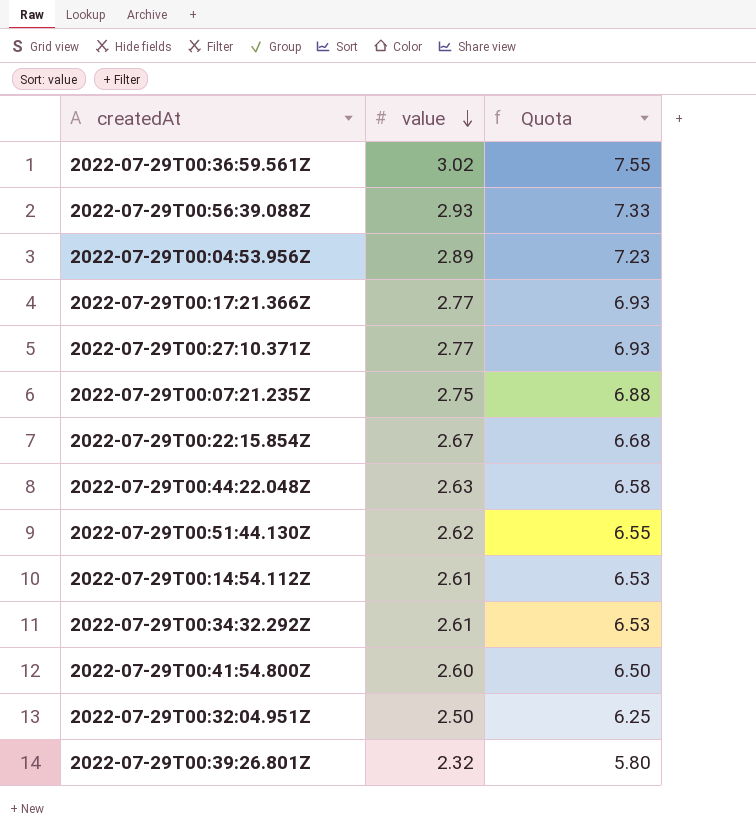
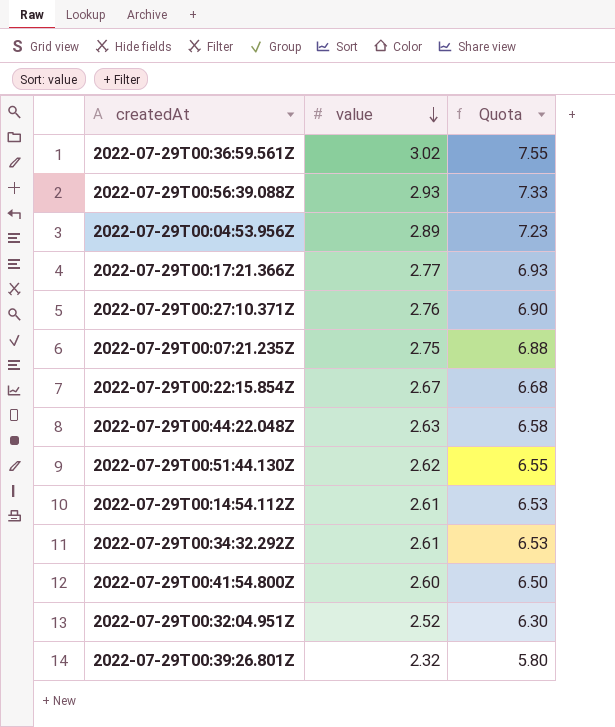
2022-07-29T00:27:10.371Z | value: 2.77 -> 2.76
2022-07-29T00:27:10.371Z | Quota: 6.93 -> 6.90
2022-07-29T00:32:04.951Z | value: 2.50 -> 2.52
2022-07-29T00:32:04.951Z | Quota: 6.25 -> 6.30

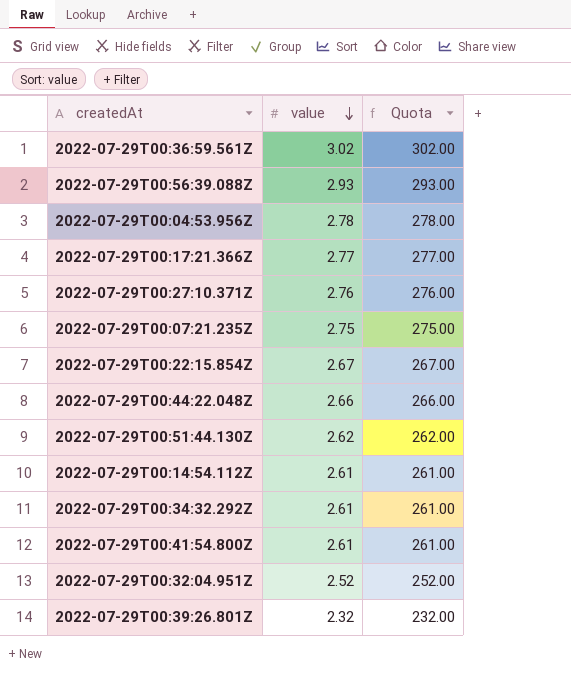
column Quota | formula: [value] * 2.5 -> [value] * 100
2022-07-29T00:04:53.956Z | value: 2.89 -> 2.78
2022-07-29T00:44:22.048Z | value: 2.63 -> 2.66
2022-07-29T00:41:54.800Z | value: 2.60 -> 2.61

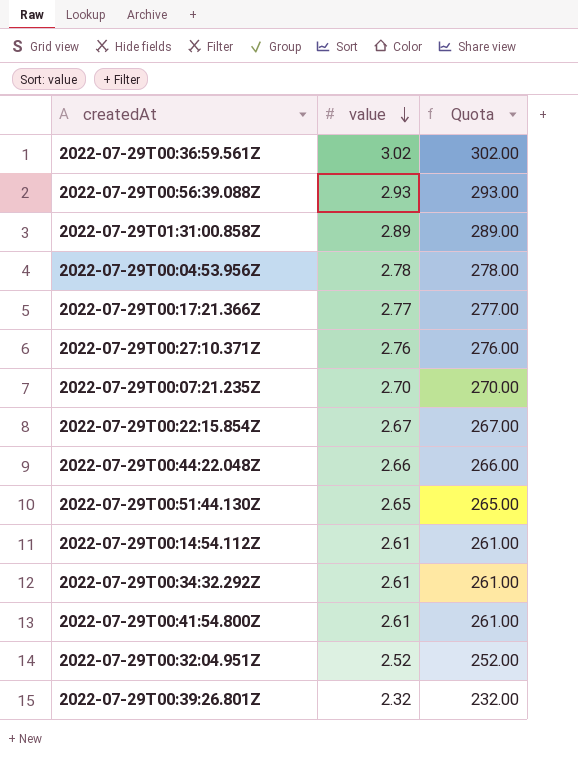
row 2022-07-29T01:31:00.858Z: none -> 2.89 | 289.00
2022-07-29T00:07:21.235Z | value: 2.75 -> 2.70
2022-07-29T00:07:21.235Z | Quota: 275.00 -> 270.00
2022-07-29T00:51:44.130Z | value: 2.62 -> 2.65
2022-07-29T00:51:44.130Z | Quota: 262.00 -> 265.00

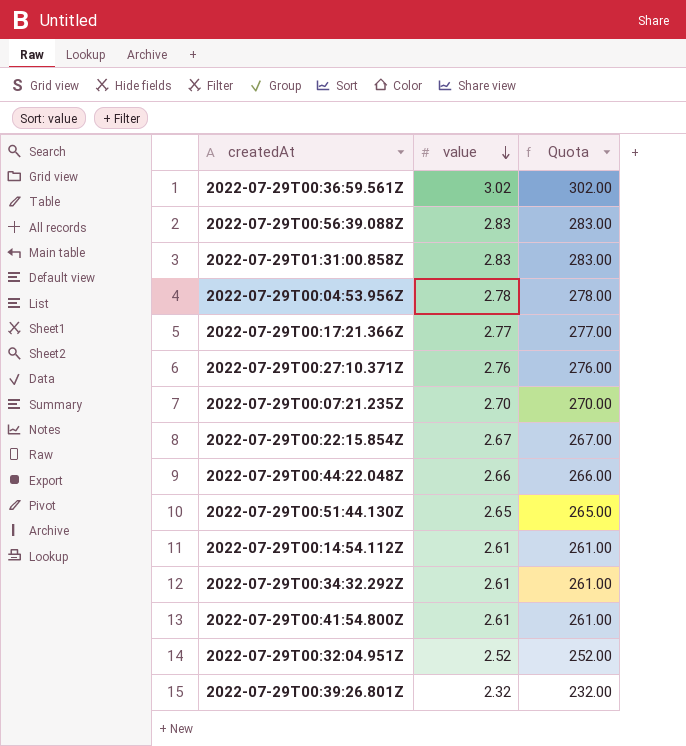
2022-07-29T00:56:39.088Z | value: 2.93 -> 2.83
2022-07-29T00:56:39.088Z | Quota: 293.00 -> 283.00
2022-07-29T01:31:00.858Z | value: 2.89 -> 2.83
2022-07-29T01:31:00.858Z | Quota: 289.00 -> 283.00

